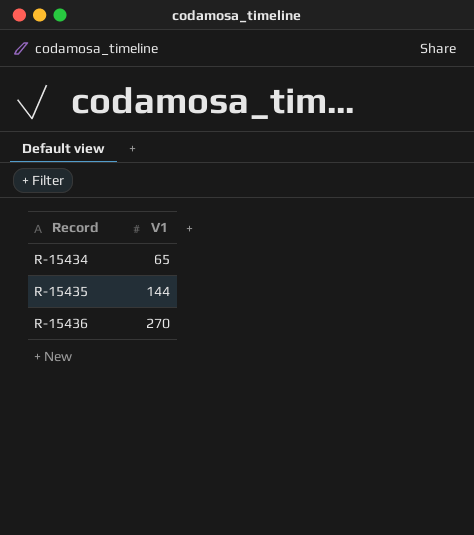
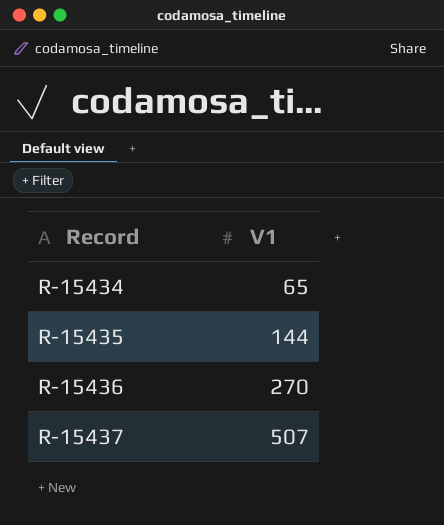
row R-15437: none -> 507

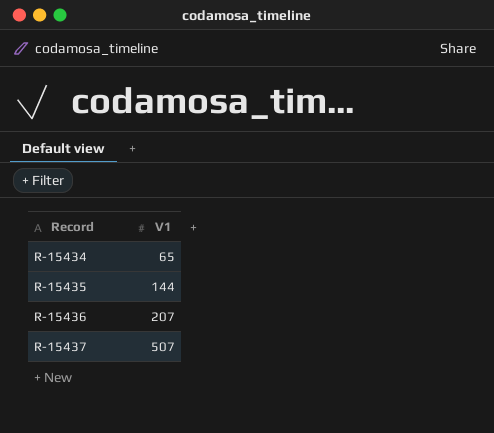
R-15436 | V1: 270 -> 207

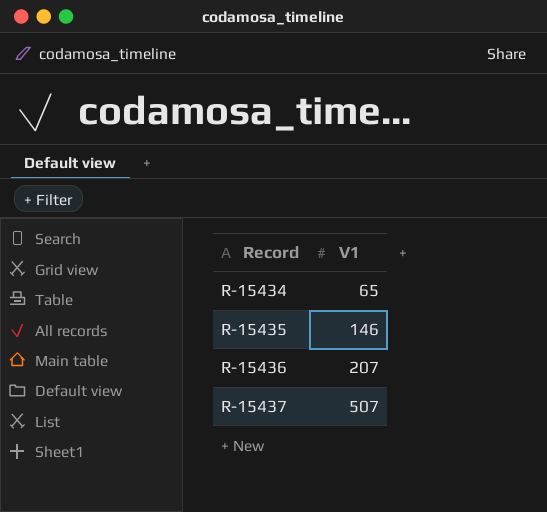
R-15435 | V1: 144 -> 146

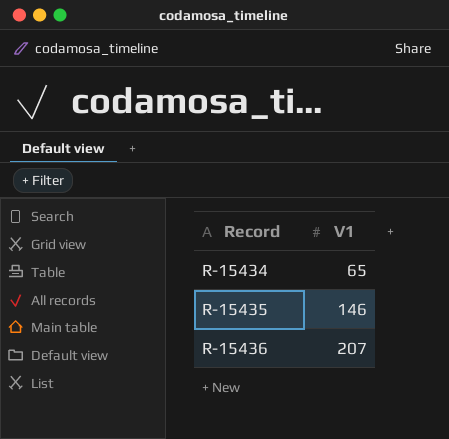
row R-15437: 507 -> none

